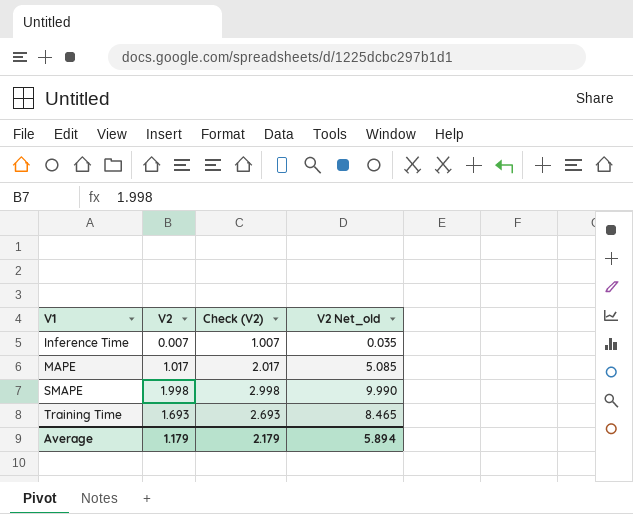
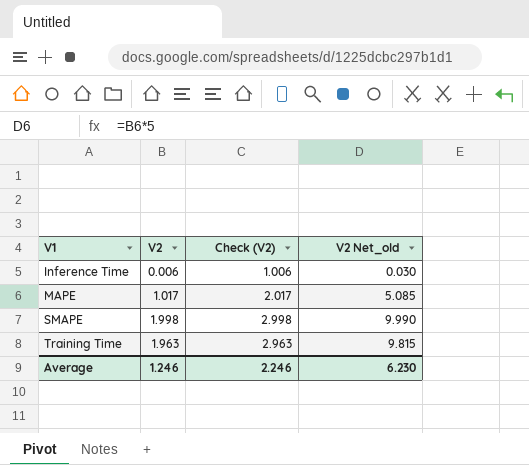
Inference Time | V2: 0.007 -> 0.006
Inference Time | Check (V2): 1.007 -> 1.006
Inference Time | V2 Net_old: 0.035 -> 0.030
Training Time | V2: 1.693 -> 1.963
Training Time | Check (V2): 2.693 -> 2.963
Training Time | V2 Net_old: 8.465 -> 9.815
Average | V2: 1.179 -> 1.246
Average | Check (V2): 2.179 -> 2.246
Average | V2 Net_old: 5.894 -> 6.230

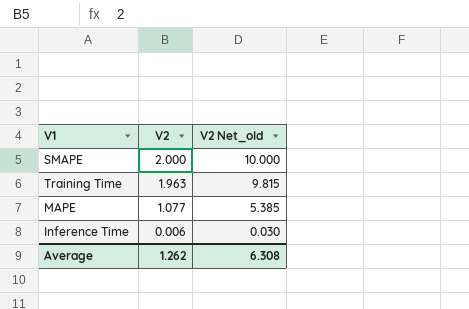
row order: V1 ascending -> V2 descending
column Check (V2) | formula: [V2] + 1 -> none
SMAPE | V2: 1.998 -> 2.000
SMAPE | V2 Net_old: 9.990 -> 10.000
MAPE | V2: 1.017 -> 1.077
MAPE | V2 Net_old: 5.085 -> 5.385
Average | V2: 1.246 -> 1.262
Average | V2 Net_old: 6.230 -> 6.308

